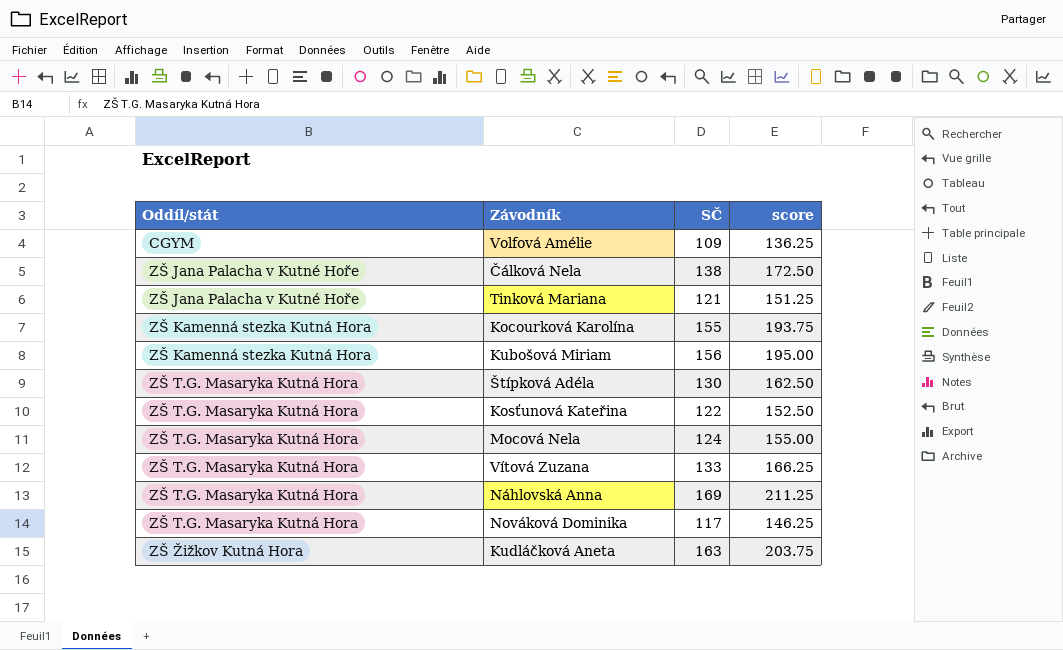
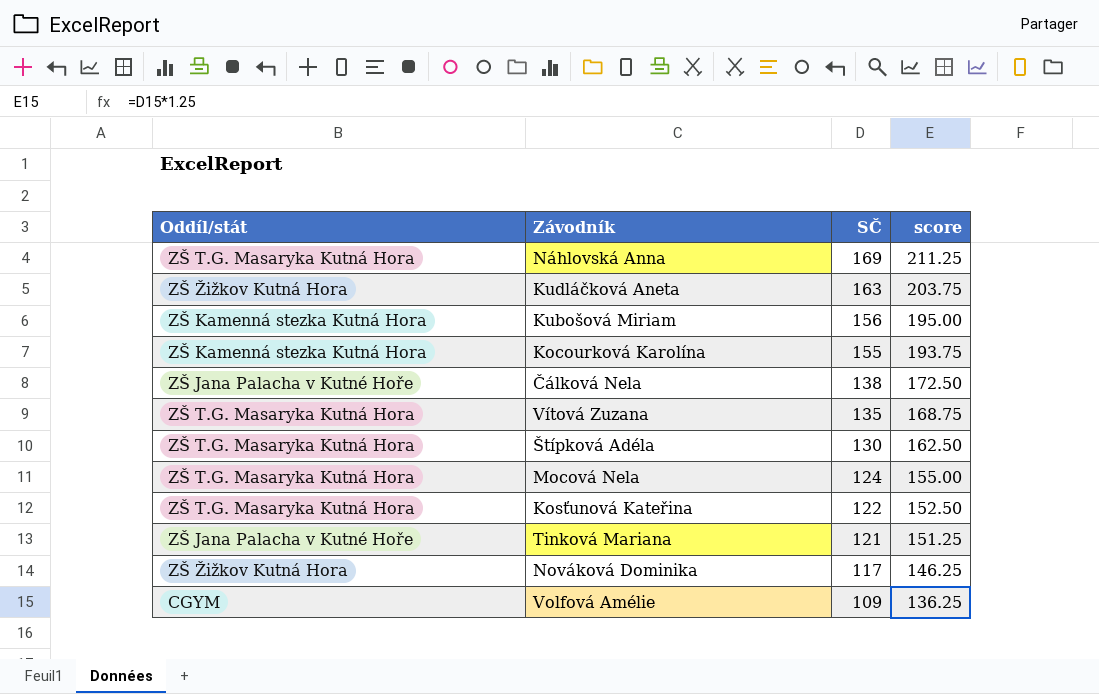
row order: Oddíl/stát ascending -> SČ descending
Vítová Zuzana | SČ: 133 -> 135
Vítová Zuzana | score: 166.25 -> 168.75
Nováková Dominika | Oddíl/stát: ZŠ T.G. Masaryka Kutná Hora -> ZŠ Žižkov Kutná Hora

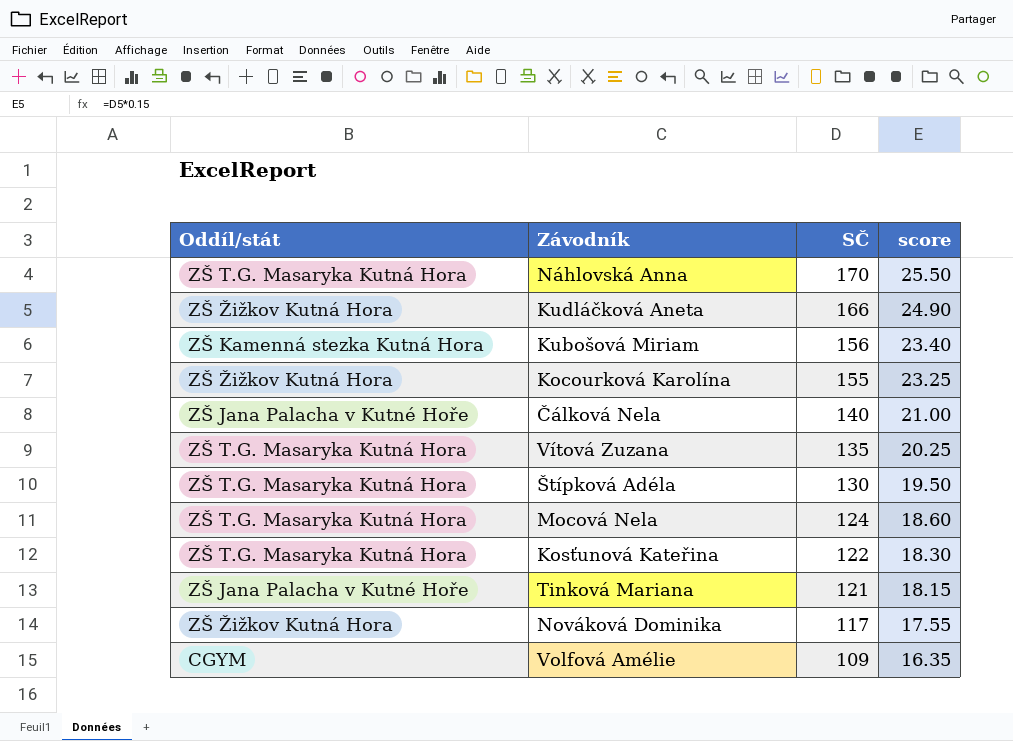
column score | formula: [SČ] * 1.25 -> [SČ] * 0.15
Náhlovská Anna | SČ: 169 -> 170
Kudláčková Aneta | SČ: 163 -> 166
Kocourková Karolína | Oddíl/stát: ZŠ Kamenná stezka Kutná Hora -> ZŠ Žižkov Kutná Hora
Čálková Nela | SČ: 138 -> 140

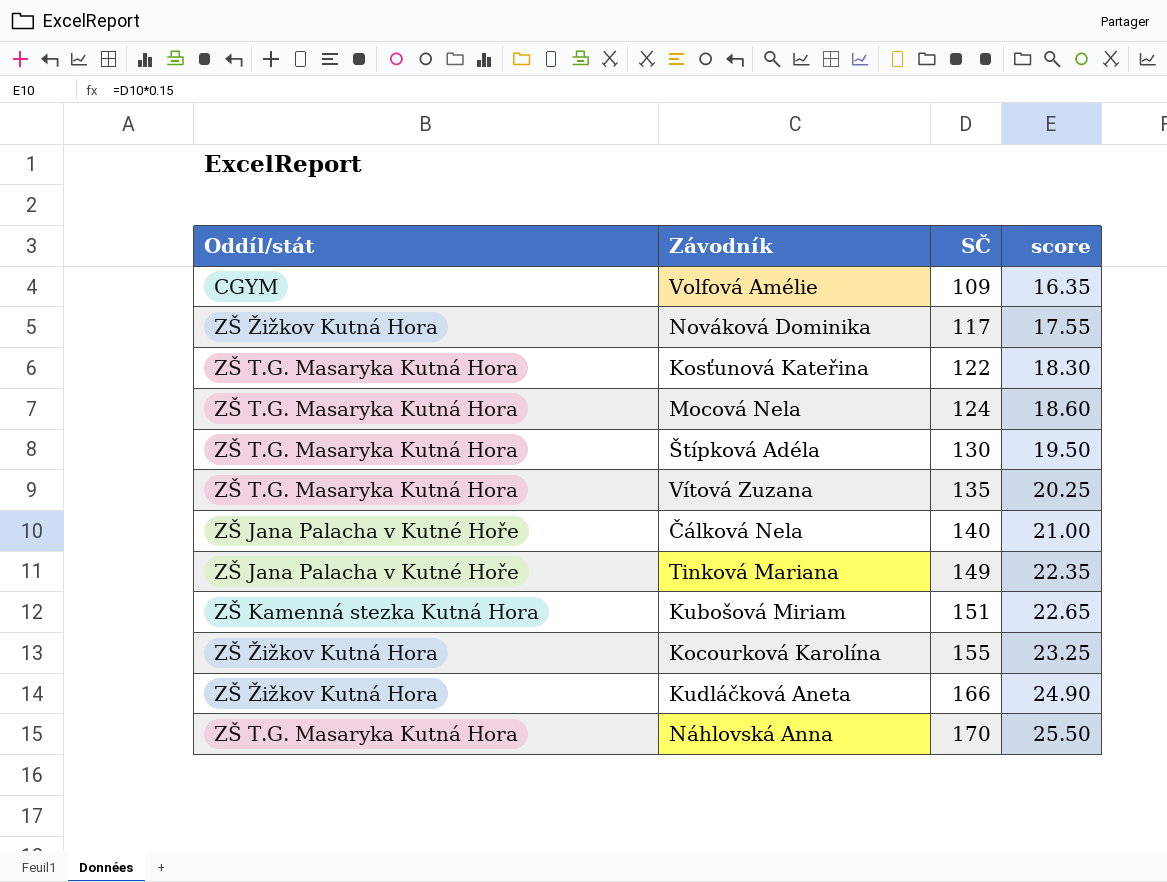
row order: SČ descending -> SČ ascending
Tinková Mariana | SČ: 121 -> 149
Tinková Mariana | score: 18.15 -> 22.35
Kubošová Miriam | SČ: 156 -> 151
Kubošová Miriam | score: 23.40 -> 22.65

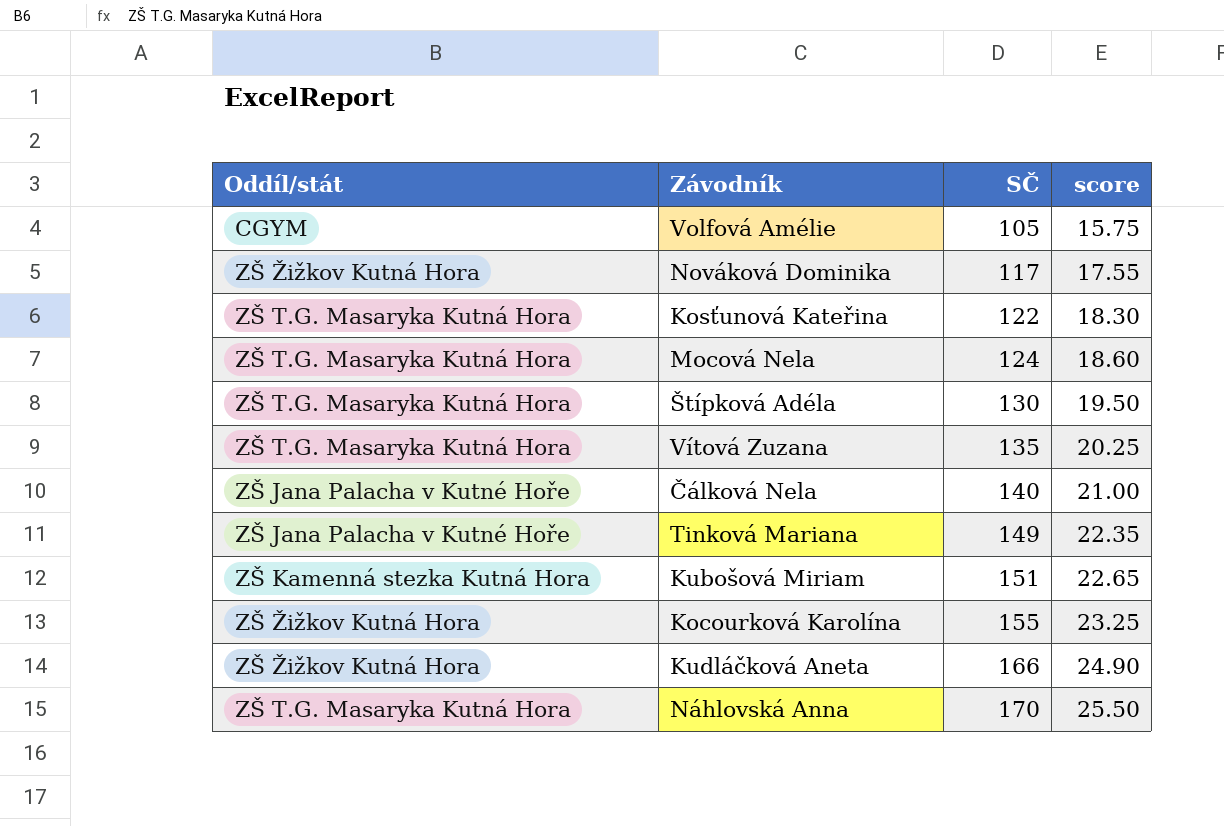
Volfová Amélie | SČ: 109 -> 105
Volfová Amélie | score: 16.35 -> 15.75

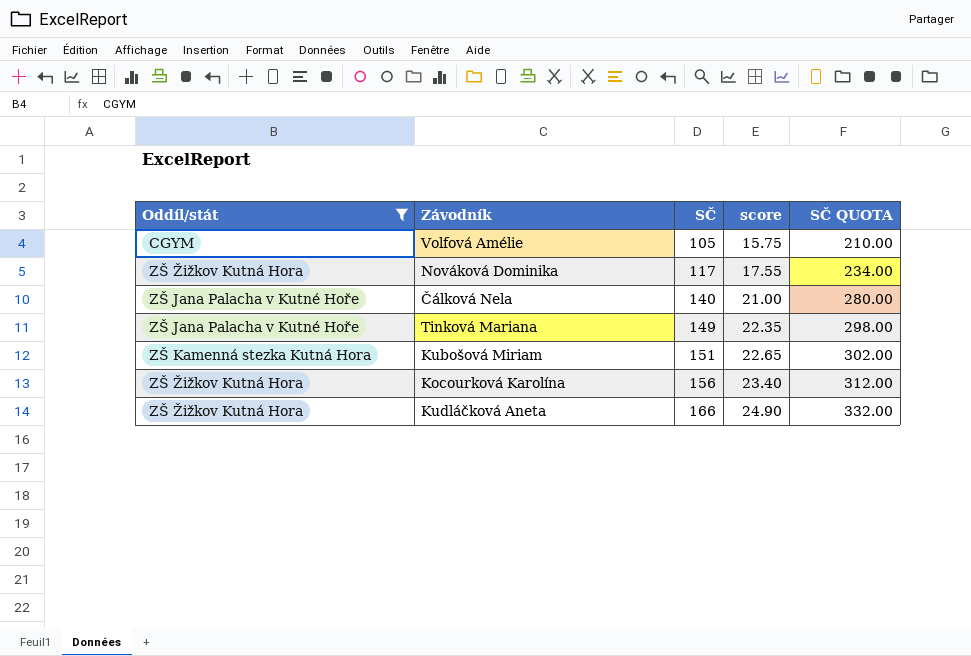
filter: none -> Oddíl/stát != ZŠ T.G. Masaryka Kutná Hora
column SČ QUOTA | formula: none -> [SČ] * 2
Kocourková Karolína | SČ: 155 -> 156
Kocourková Karolína | score: 23.25 -> 23.40

